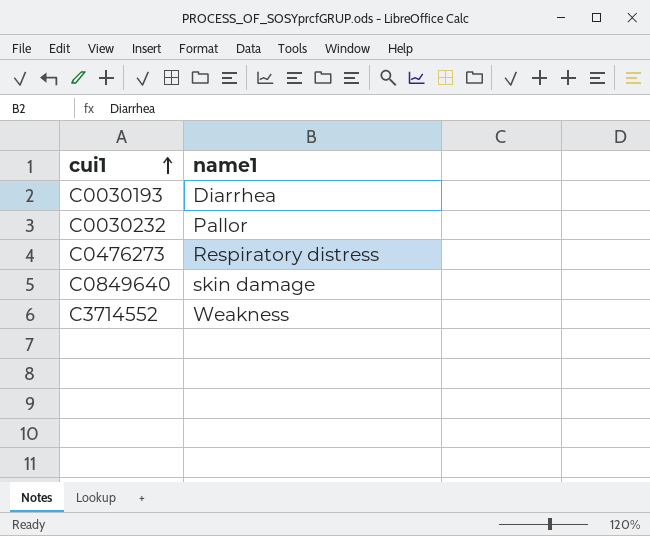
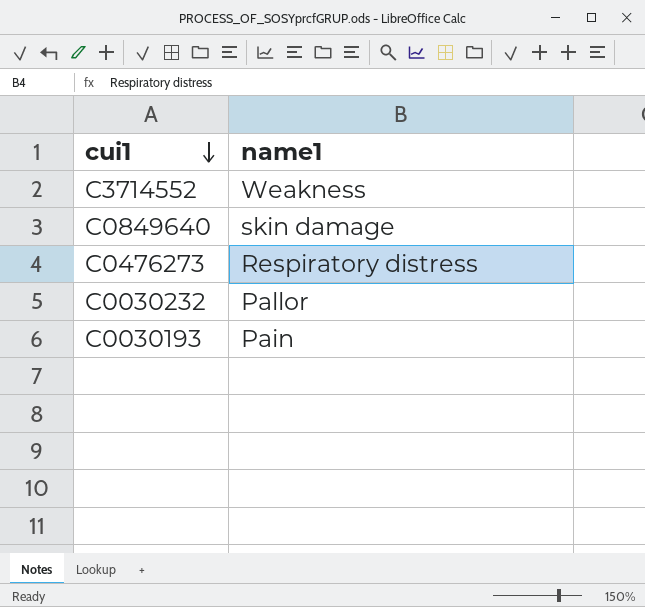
row order: cui1 ascending -> cui1 descending
C0030193 | name1: Diarrhea -> Pain

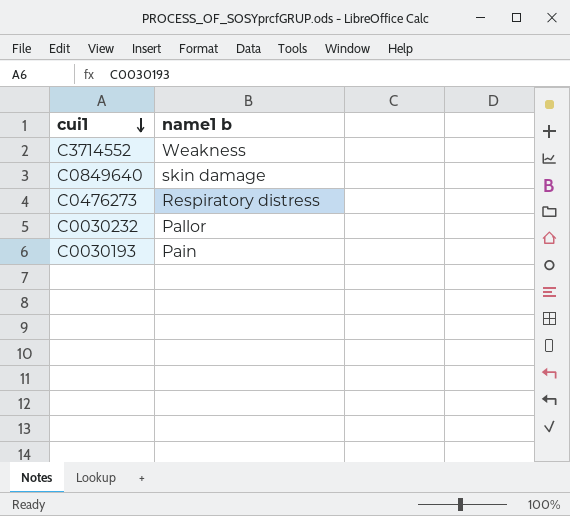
column name: name1 -> name1 b

